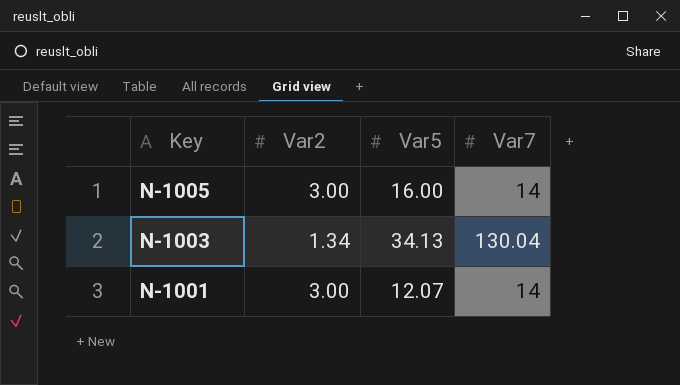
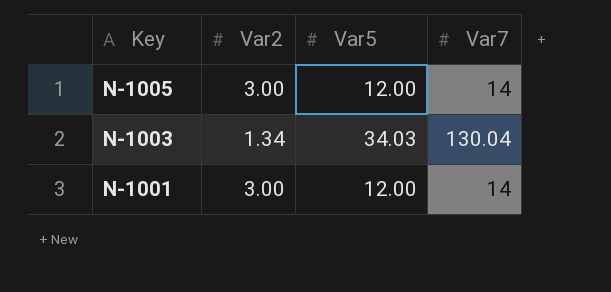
N-1005 | Var5: 16.00 -> 12.00
N-1003 | Var5: 34.13 -> 34.03
N-1001 | Var5: 12.07 -> 12.00

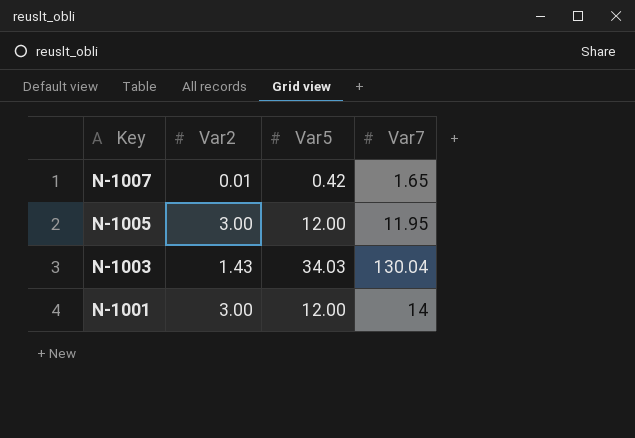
row N-1007: none -> 0.01 | 0.42 | 1.65
N-1005 | Var7: 14 -> 11.95
N-1003 | Var2: 1.34 -> 1.43

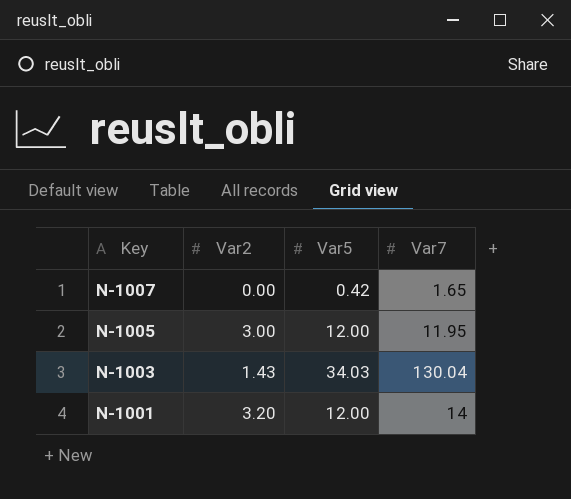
N-1007 | Var2: 0.01 -> 0.00
N-1001 | Var2: 3.00 -> 3.20

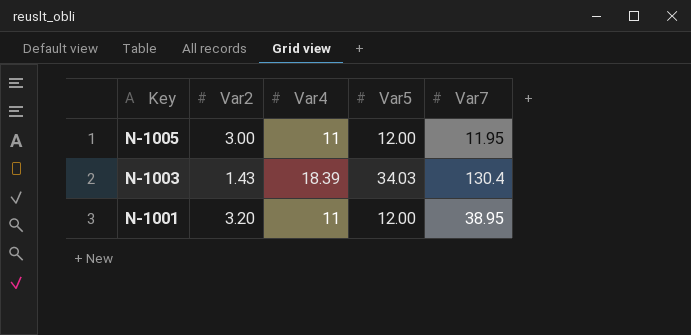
column Var4 | position: none -> 3
row N-1007: 0.00 | 0.42 | 1.65 -> none
N-1003 | Var7: 130.04 -> 130.4
N-1001 | Var7: 14 -> 38.95

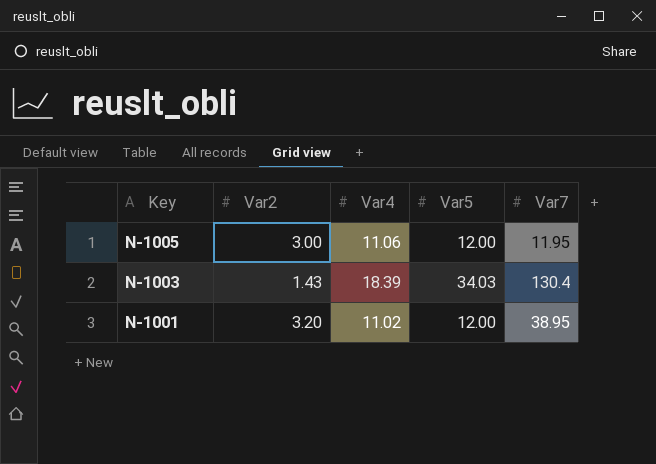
N-1005 | Var4: 11 -> 11.06
N-1001 | Var4: 11 -> 11.02

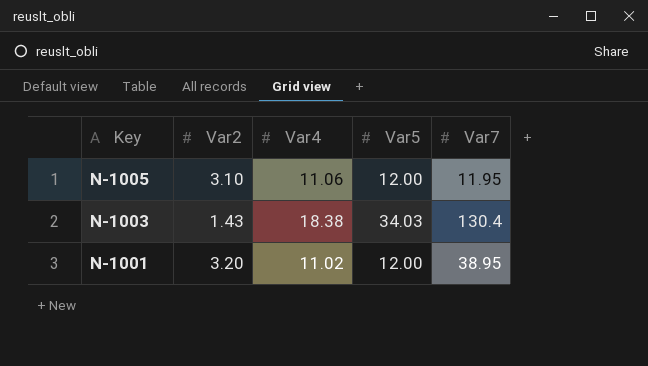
N-1005 | Var2: 3.00 -> 3.10
N-1003 | Var4: 18.39 -> 18.38

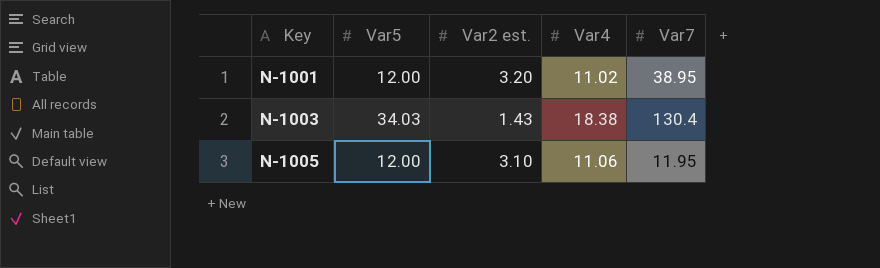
row order: Key descending -> Key ascending
column Var5 | position: 4 -> 2
column name: Var2 -> Var2 est.

